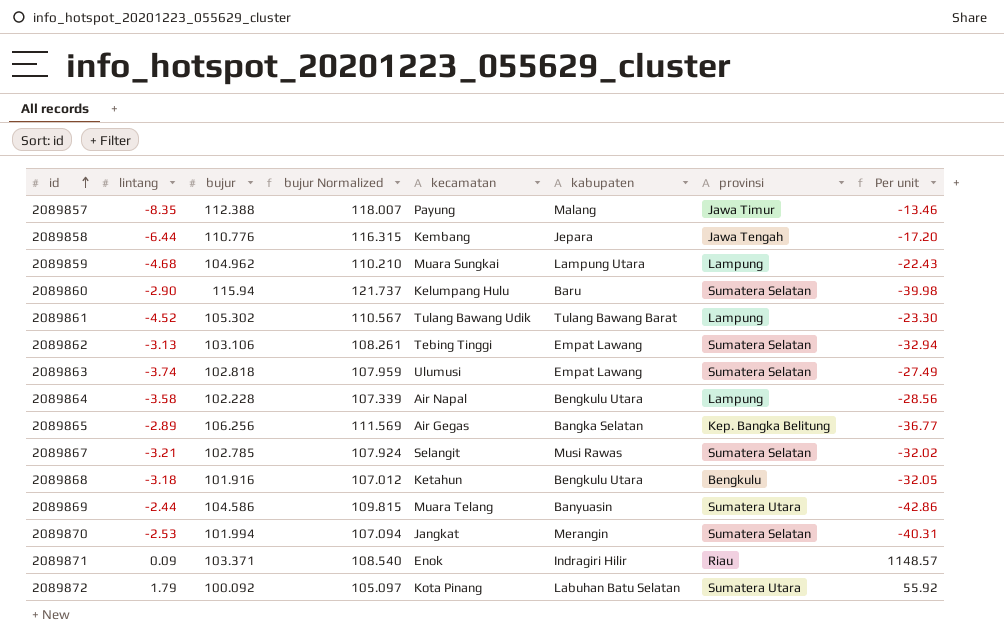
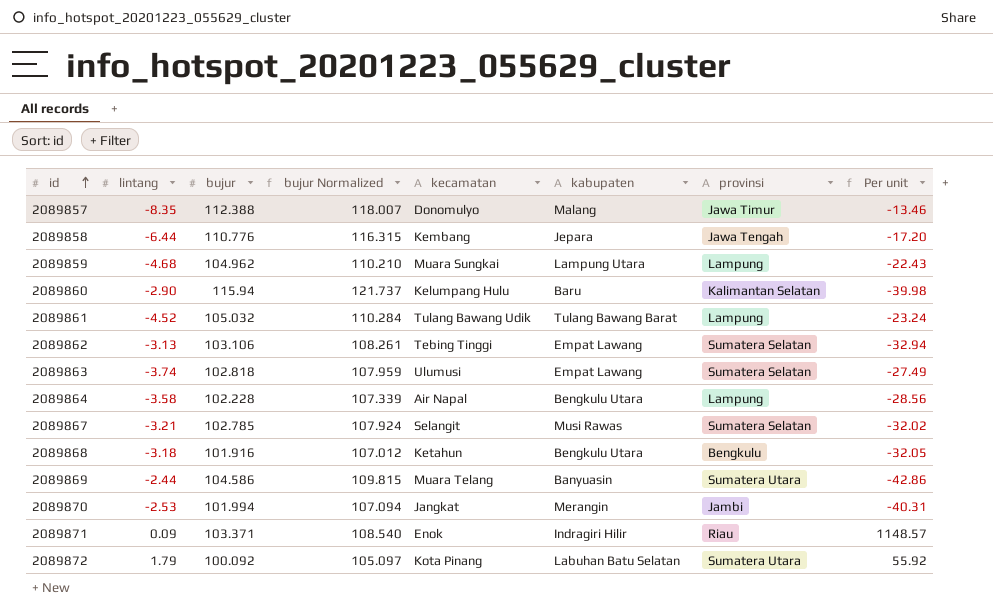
row 2089865: -2.89 | 106.256 | 111.569 | Air Gegas | Bangka Selatan | Kep. Bangka Belitung | -36.77 -> none
2089857 | kecamatan: Payung -> Donomulyo
2089860 | provinsi: Sumatera Selatan -> Kalimantan Selatan
2089861 | bujur: 105.302 -> 105.032
2089861 | bujur Normalized: 110.567 -> 110.284
2089861 | Per unit: -23.30 -> -23.24
2089870 | provinsi: Sumatera Selatan -> Jambi

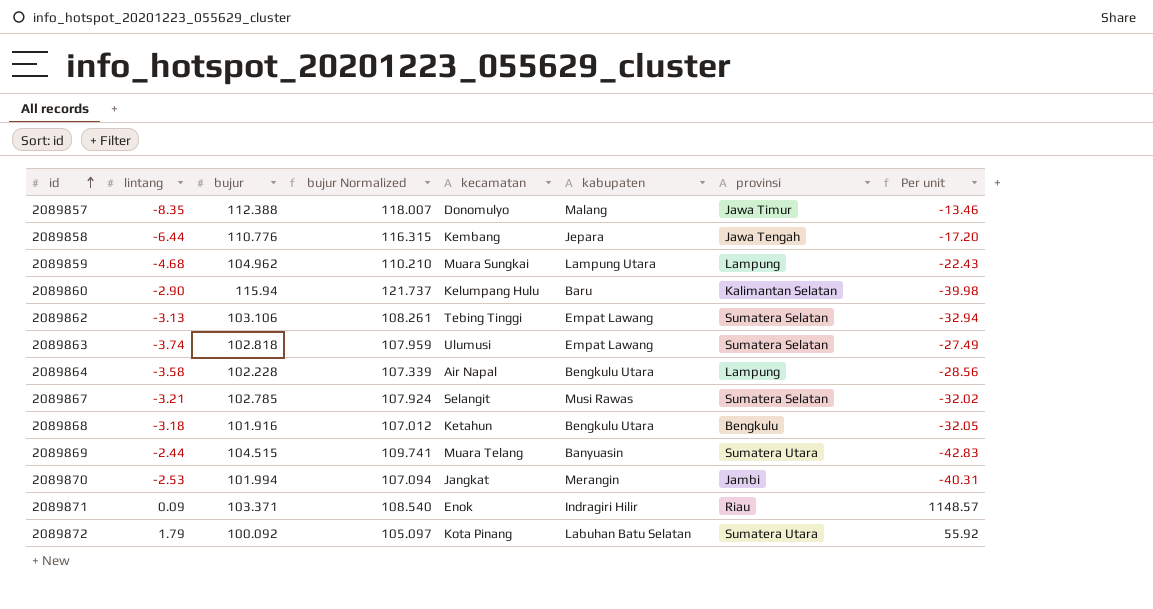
row 2089861: -4.52 | 105.032 | 110.284 | Tulang Bawang Udik | Tulang Bawang Barat | Lampung | -23.24 -> none
2089869 | bujur: 104.586 -> 104.515
2089869 | bujur Normalized: 109.815 -> 109.741
2089869 | Per unit: -42.86 -> -42.83

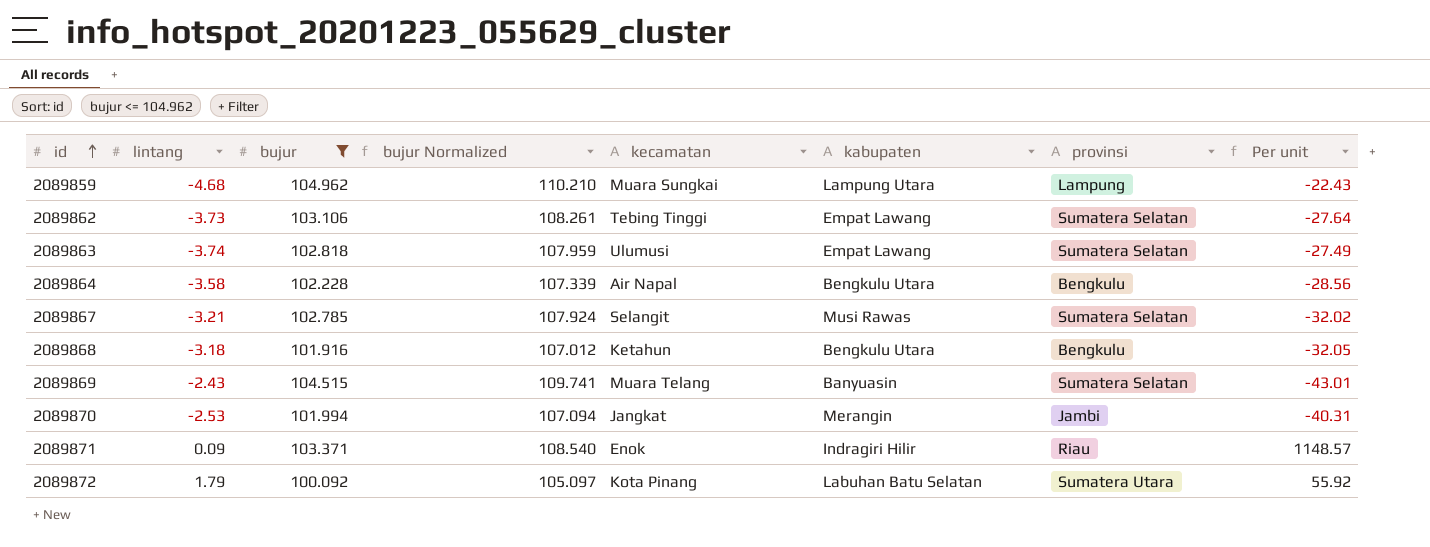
filter: none -> bujur <= 104.962
2089862 | lintang: -3.13 -> -3.73
2089862 | Per unit: -32.94 -> -27.64
2089864 | provinsi: Lampung -> Bengkulu
2089869 | lintang: -2.44 -> -2.43
2089869 | provinsi: Sumatera Utara -> Sumatera Selatan
2089869 | Per unit: -42.83 -> -43.01

